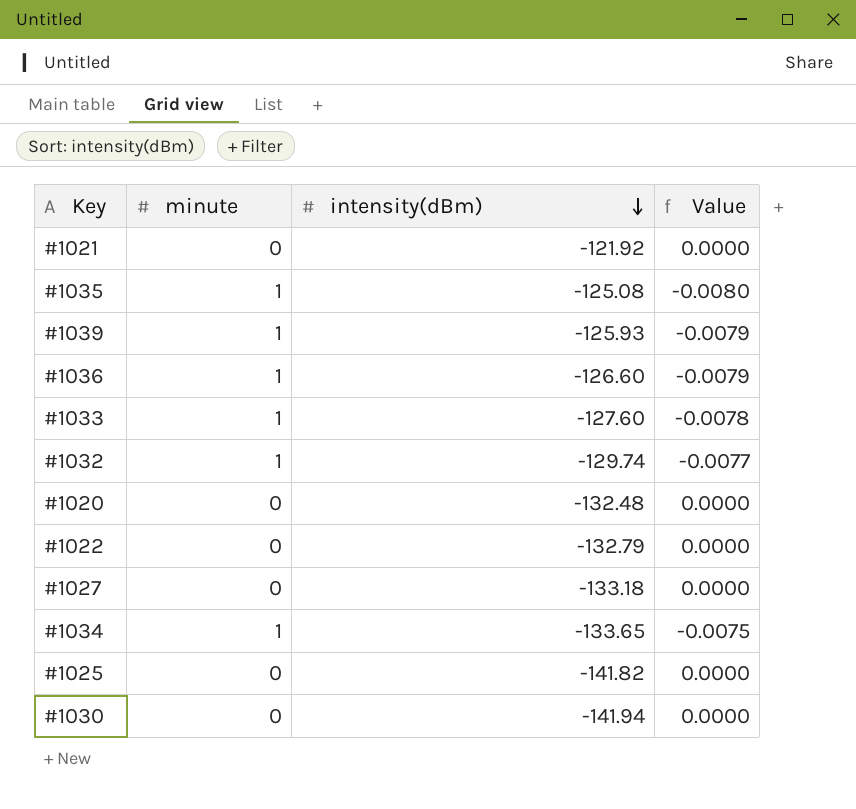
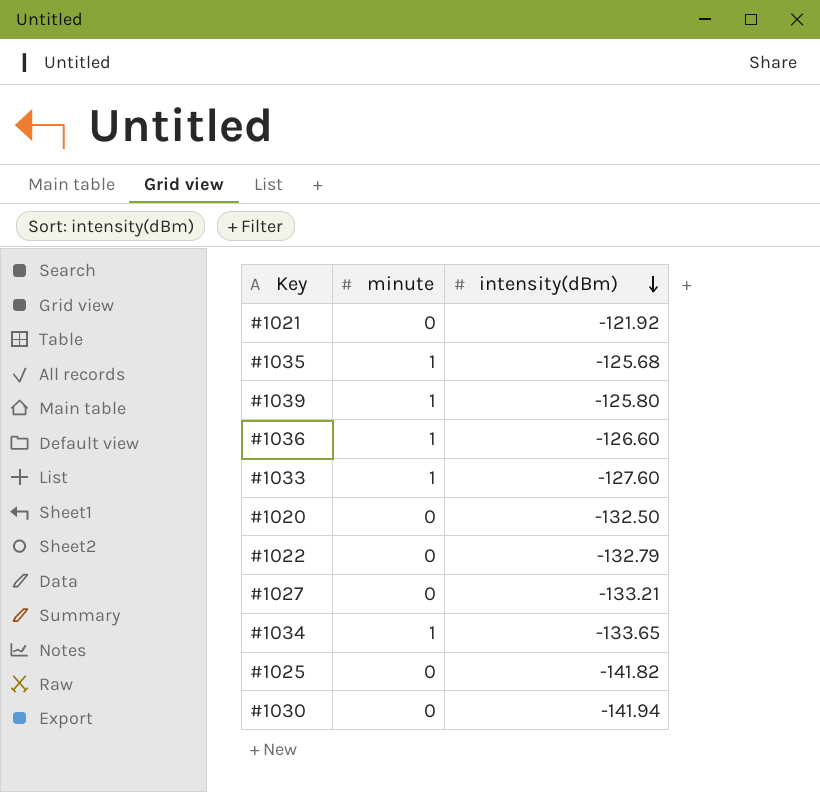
column Value | formula: [minute] / [intensity(dBm)] -> none
row #1032: 1 | -129.74 | -0.0077 -> none
#1035 | intensity(dBm): -125.08 -> -125.68
#1039 | intensity(dBm): -125.93 -> -125.80
#1020 | intensity(dBm): -132.48 -> -132.50
#1027 | intensity(dBm): -133.18 -> -133.21

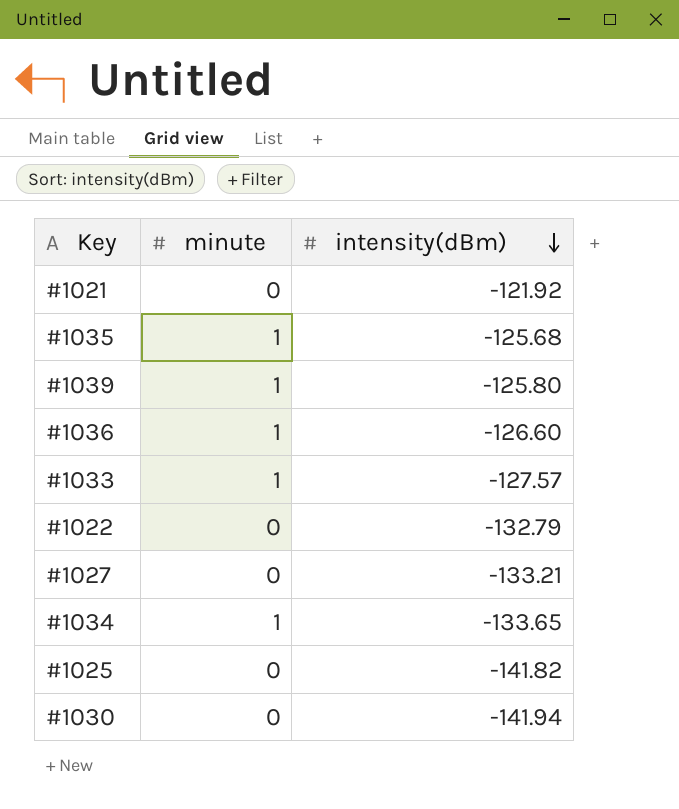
row #1020: 0 | -132.50 -> none
#1033 | intensity(dBm): -127.60 -> -127.57

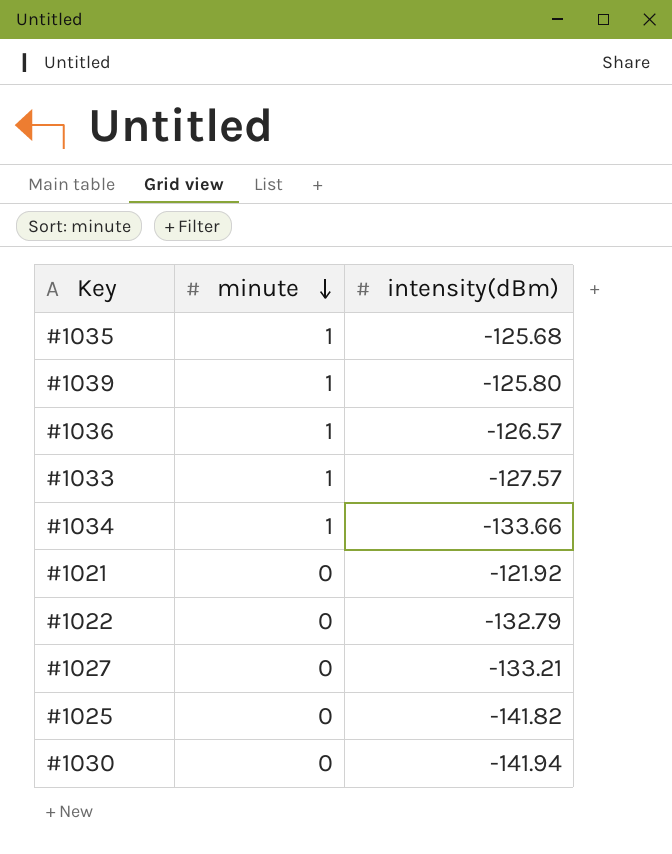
row order: intensity(dBm) descending -> minute descending
#1036 | intensity(dBm): -126.60 -> -126.57
#1034 | intensity(dBm): -133.65 -> -133.66

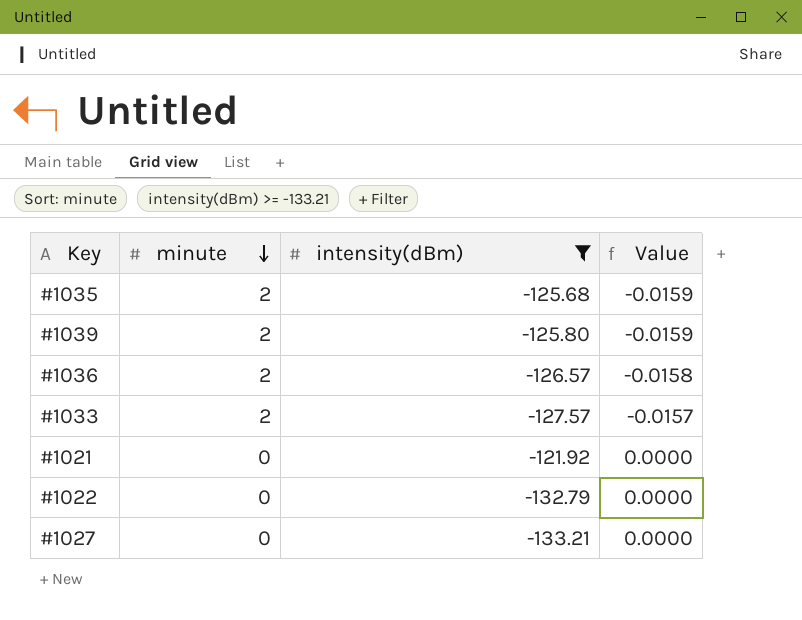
filter: none -> intensity(dBm) >= -133.21
column Value | formula: none -> [minute] / [intensity(dBm)]
#1035 | minute: 1 -> 2
#1039 | minute: 1 -> 2
#1036 | minute: 1 -> 2
#1033 | minute: 1 -> 2

